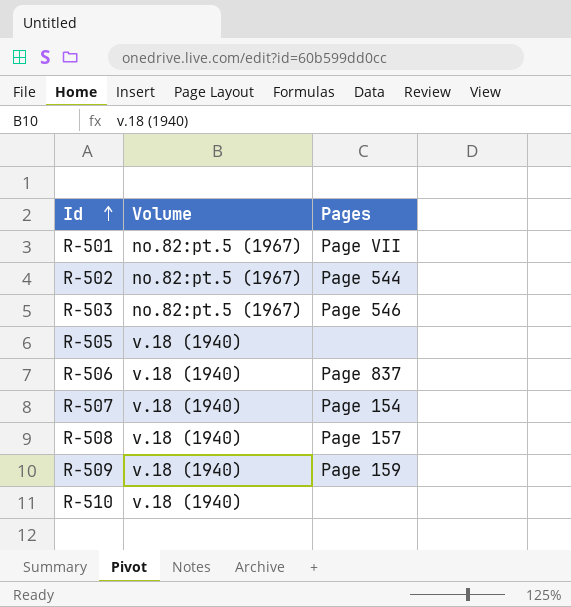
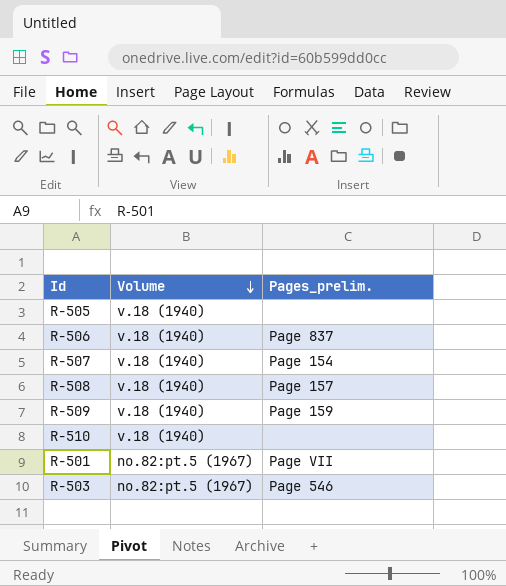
row order: Id ascending -> Volume descending
column name: Pages -> Pages_prelim.
row R-502: no.82:pt.5 (1967) | Page 544 -> none

